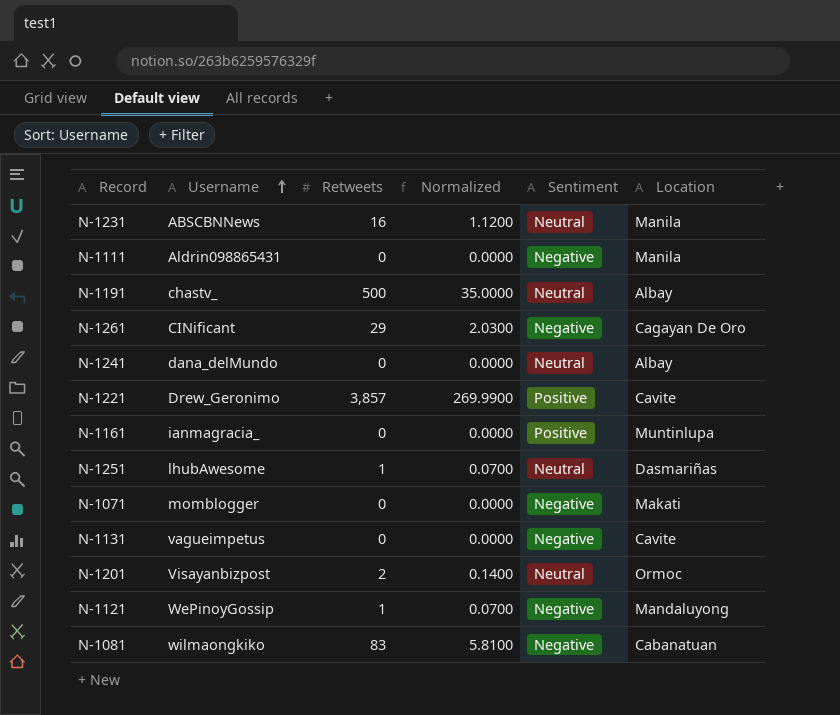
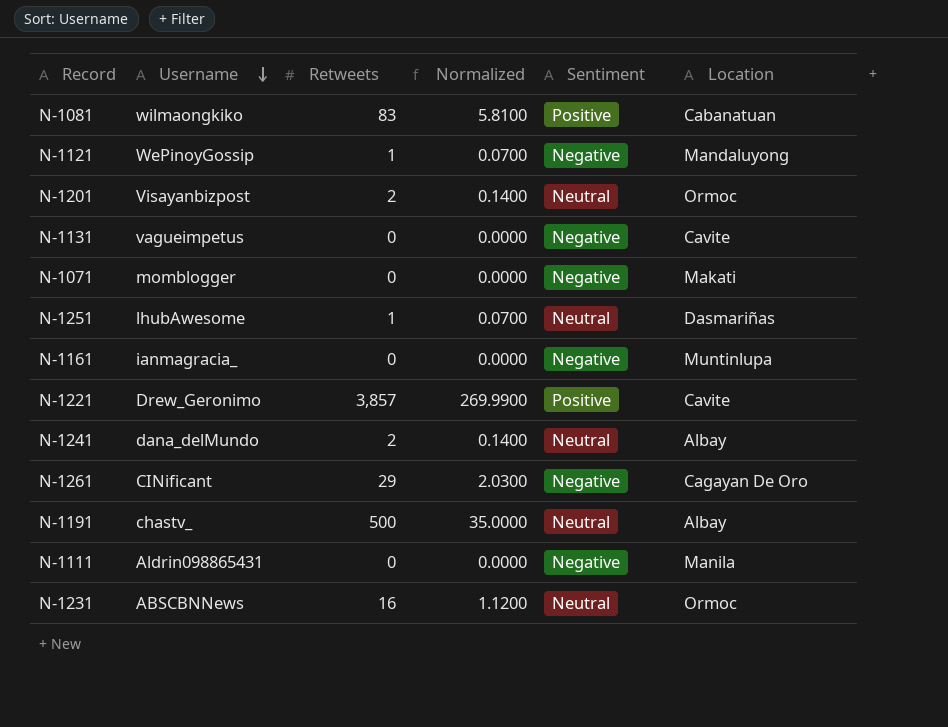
row order: Username ascending -> Username descending
N-1081 | Sentiment: Negative -> Positive
N-1161 | Sentiment: Positive -> Negative
N-1241 | Retweets: 0 -> 2
N-1241 | Normalized: 0.0000 -> 0.1400
N-1231 | Location: Manila -> Ormoc

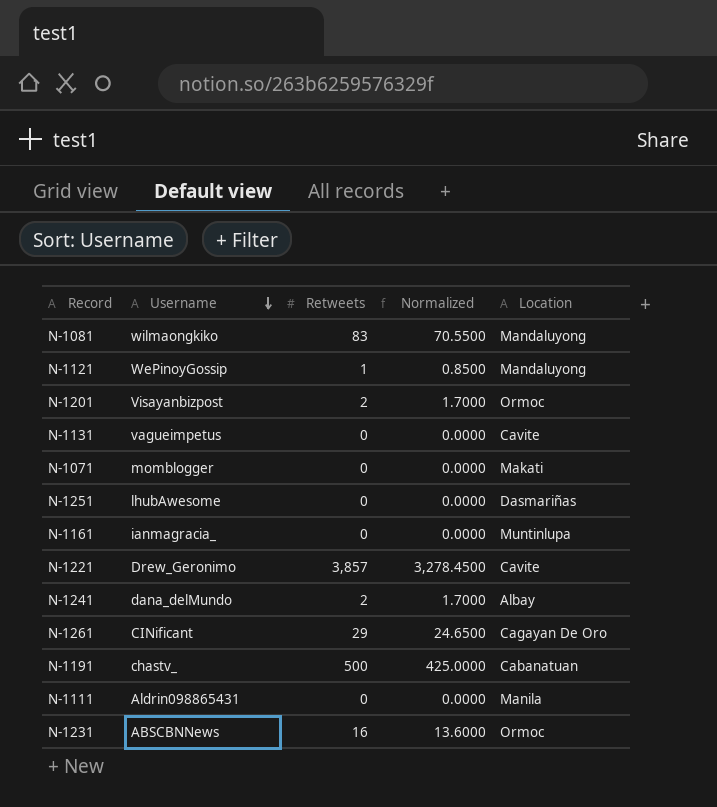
column Sentiment | position: 5 -> none
column Normalized | formula: [Retweets] * 0.07 -> [Retweets] * 0.85
N-1081 | Location: Cabanatuan -> Mandaluyong
N-1251 | Retweets: 1 -> 0
N-1191 | Location: Albay -> Cabanatuan

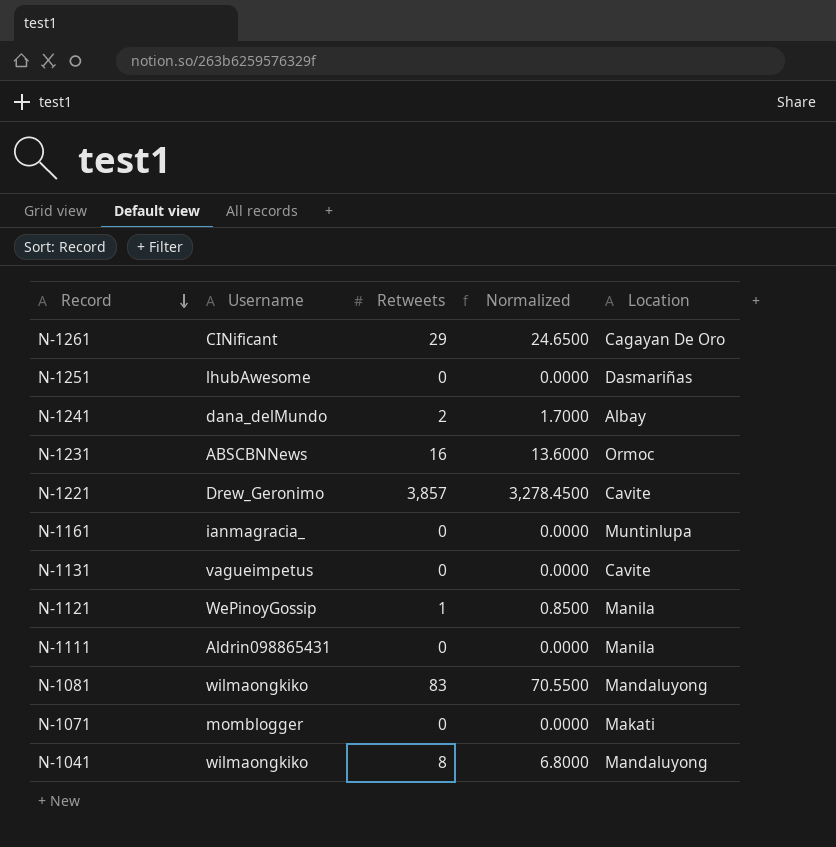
row order: Username descending -> Record descending
row N-1201: Visayanbizpost | 2 | 1.7000 | Ormoc -> none
row N-1191: chastv_ | 500 | 425.0000 | Cabanatuan -> none
N-1121 | Location: Mandaluyong -> Manila
row N-1041: none -> wilmaongkiko | 8 | 6.8000 | Mandaluyong

